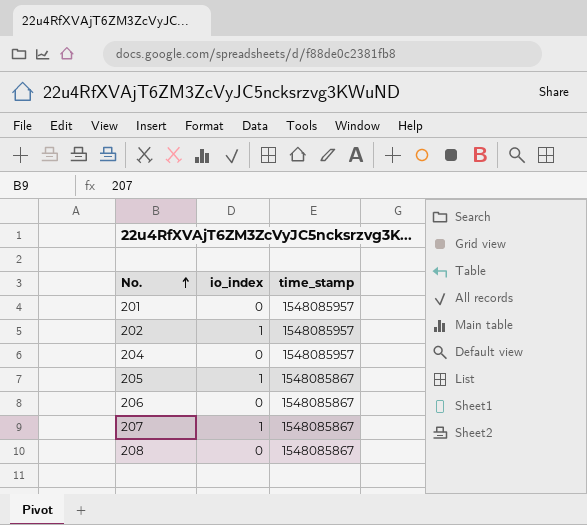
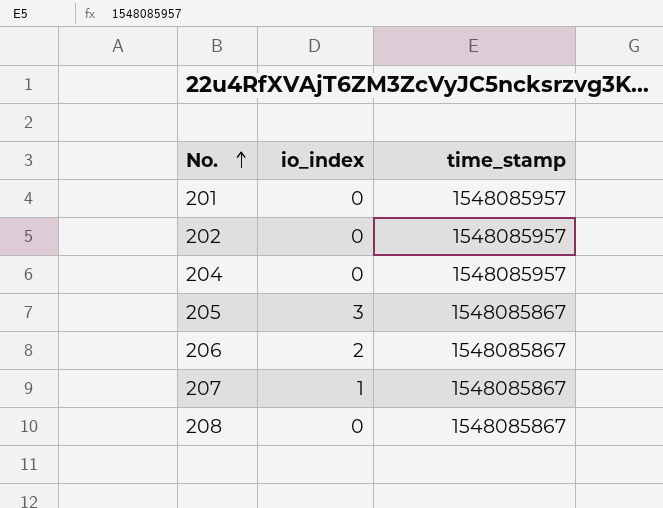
202 | io_index: 1 -> 0
205 | io_index: 1 -> 3
206 | io_index: 0 -> 2

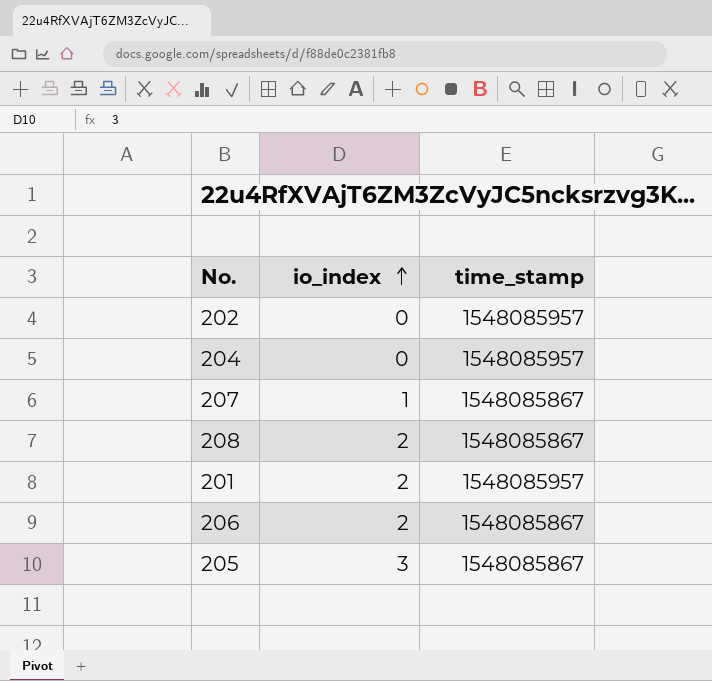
row order: No. ascending -> io_index ascending
208 | io_index: 0 -> 2
201 | io_index: 0 -> 2

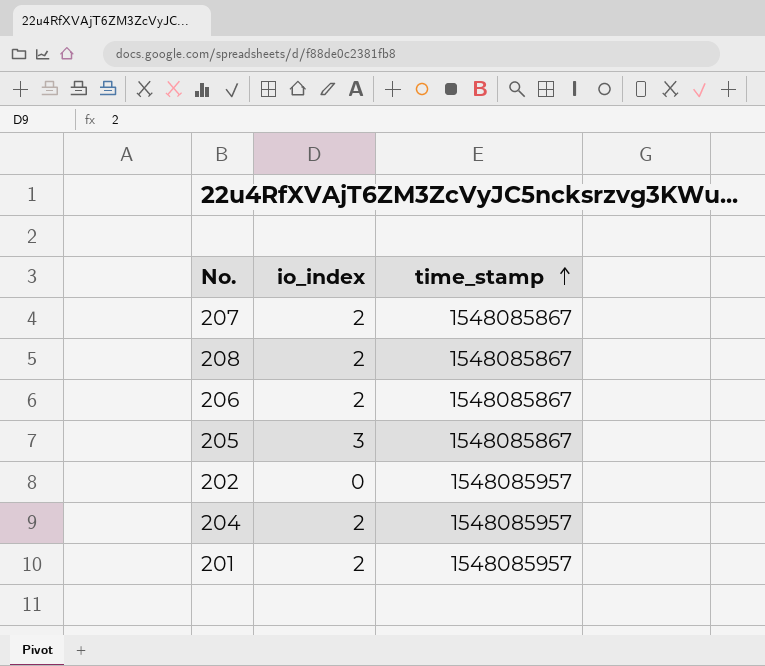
row order: io_index ascending -> time_stamp ascending
207 | io_index: 1 -> 2
204 | io_index: 0 -> 2

